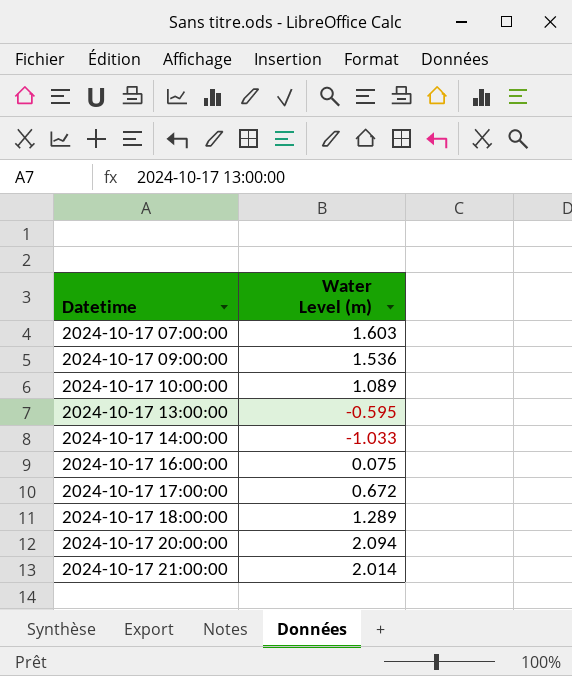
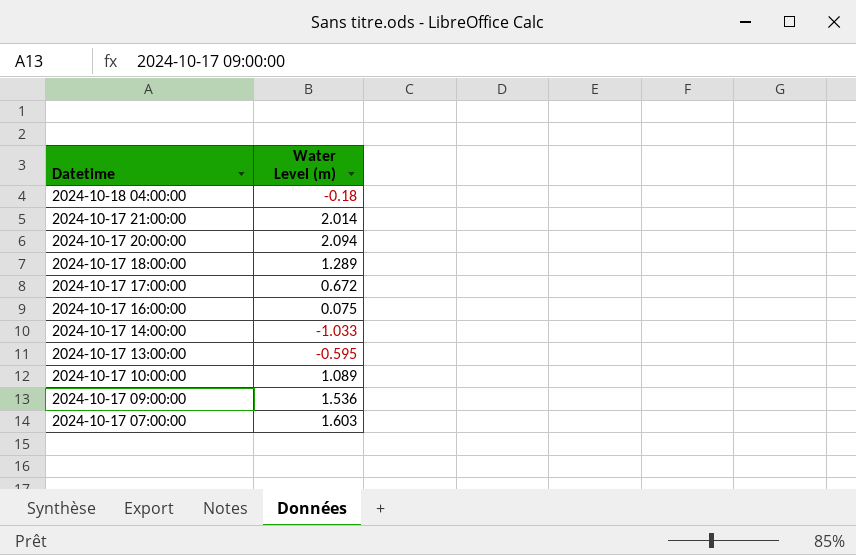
row order: Datetime ascending -> Datetime descending
row 2024-10-18 04:00:00: none -> -0.18

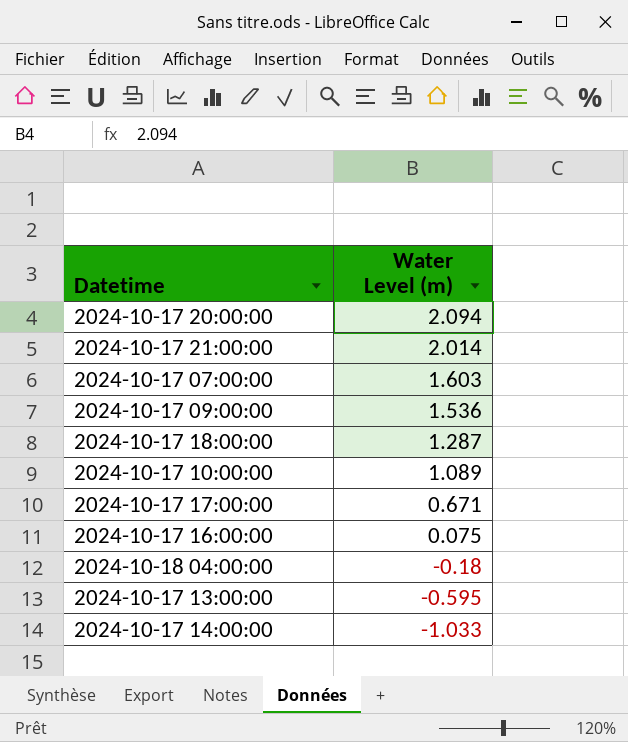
row order: Datetime descending -> Water Level (m) descending
2024-10-17 18:00:00 | Water Level (m): 1.289 -> 1.287
2024-10-17 17:00:00 | Water Level (m): 0.672 -> 0.671

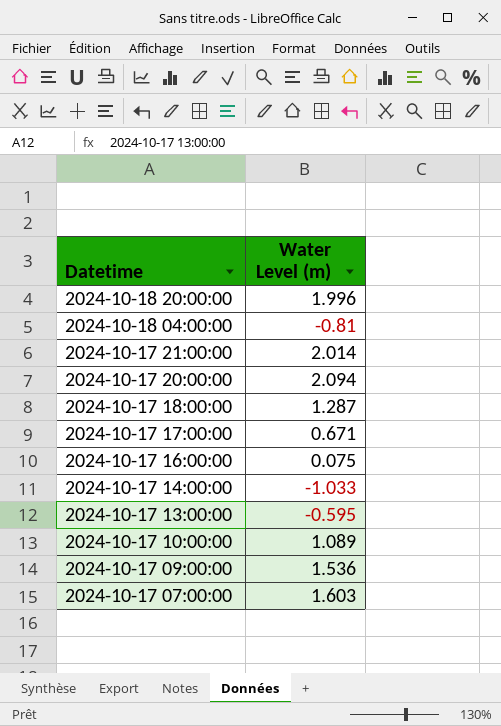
row order: Water Level (m) descending -> Datetime descending
row 2024-10-18 20:00:00: none -> 1.996
2024-10-18 04:00:00 | Water Level (m): -0.18 -> -0.81

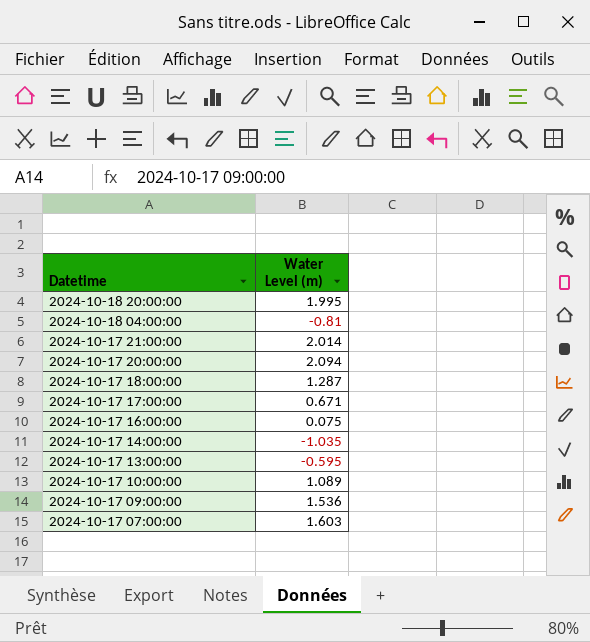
2024-10-18 20:00:00 | Water Level (m): 1.996 -> 1.995
2024-10-17 14:00:00 | Water Level (m): -1.033 -> -1.035

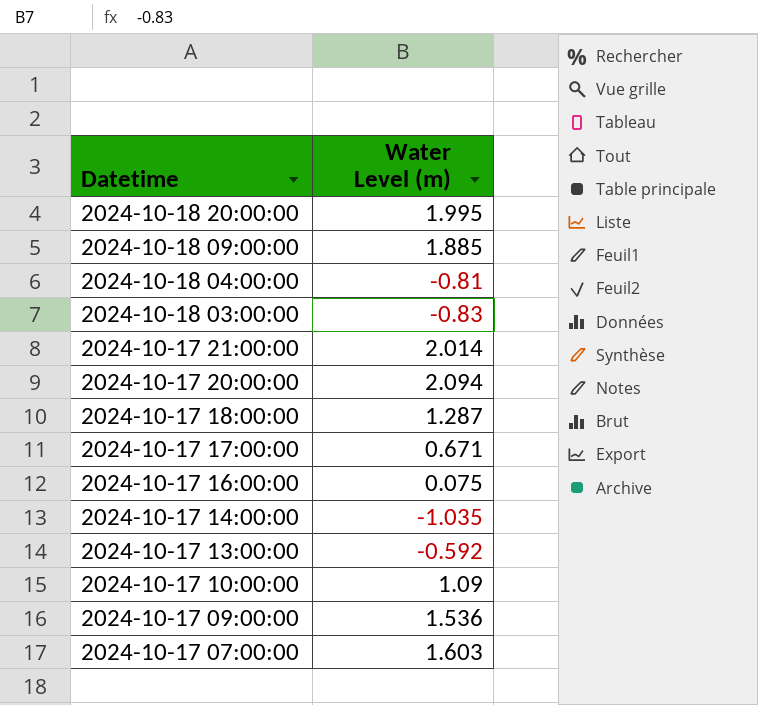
row 2024-10-18 09:00:00: none -> 1.885
row 2024-10-18 03:00:00: none -> -0.83
2024-10-17 13:00:00 | Water Level (m): -0.595 -> -0.592
2024-10-17 10:00:00 | Water Level (m): 1.089 -> 1.09

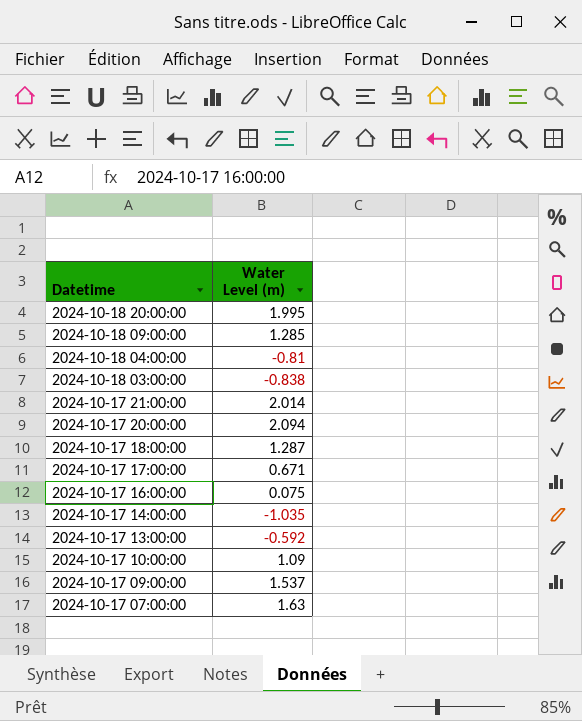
2024-10-18 09:00:00 | Water Level (m): 1.885 -> 1.285
2024-10-18 03:00:00 | Water Level (m): -0.83 -> -0.838
2024-10-17 09:00:00 | Water Level (m): 1.536 -> 1.537
2024-10-17 07:00:00 | Water Level (m): 1.603 -> 1.63

